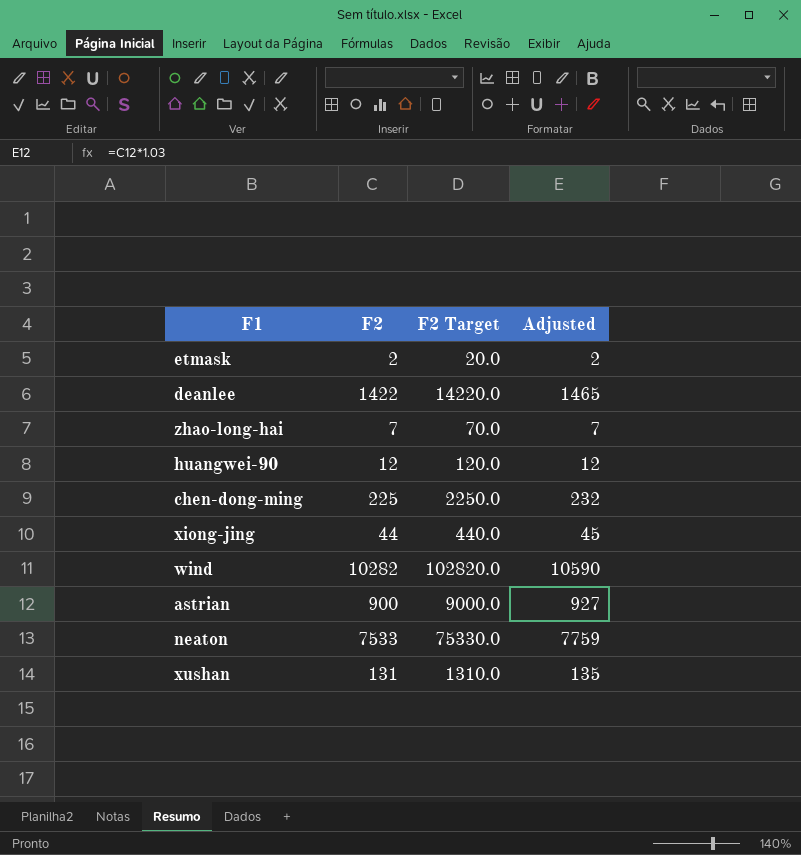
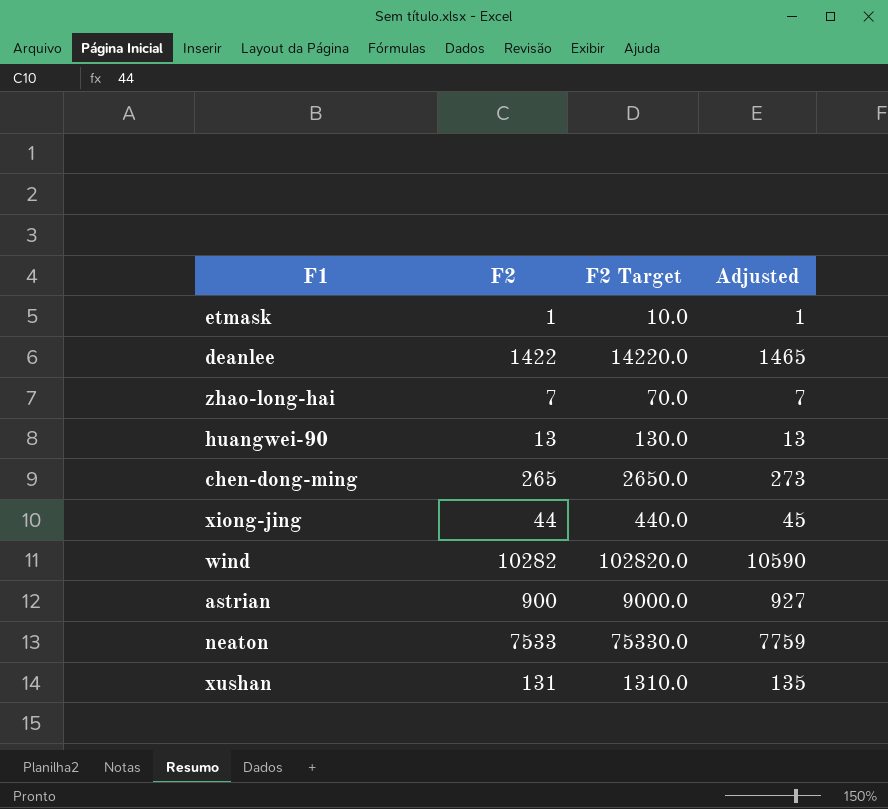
etmask | F2: 2 -> 1
etmask | F2 Target: 20.0 -> 10.0
etmask | Adjusted: 2 -> 1
huangwei-90 | F2: 12 -> 13
huangwei-90 | F2 Target: 120.0 -> 130.0
huangwei-90 | Adjusted: 12 -> 13
chen-dong-ming | F2: 225 -> 265
chen-dong-ming | F2 Target: 2250.0 -> 2650.0
chen-dong-ming | Adjusted: 232 -> 273

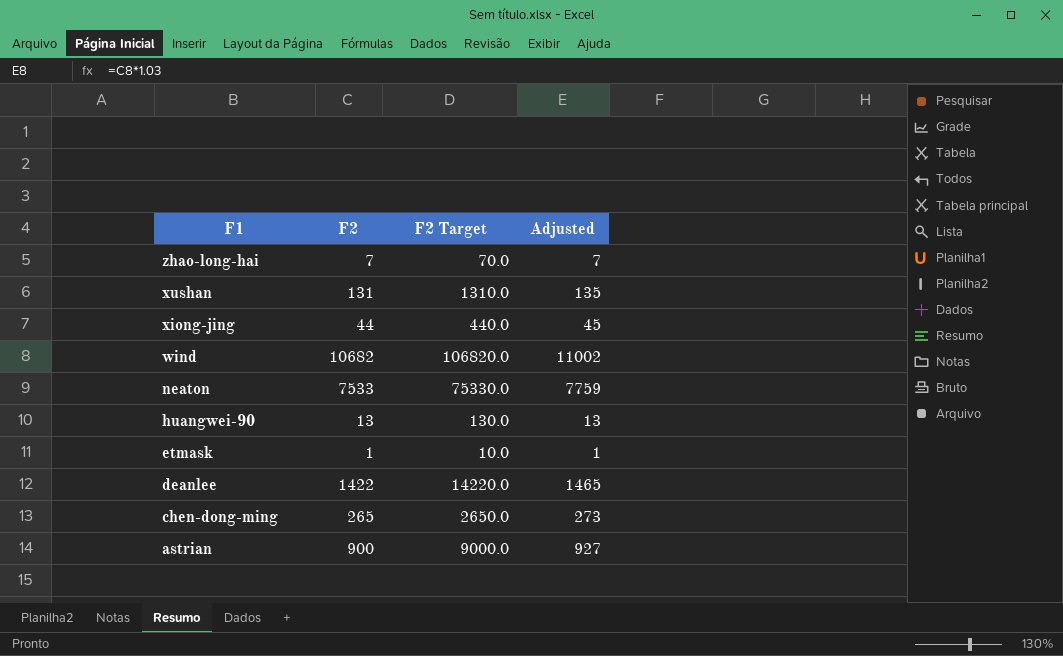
row order: none -> F1 descending
wind | F2: 10282 -> 10682
wind | F2 Target: 102820.0 -> 106820.0
wind | Adjusted: 10590 -> 11002

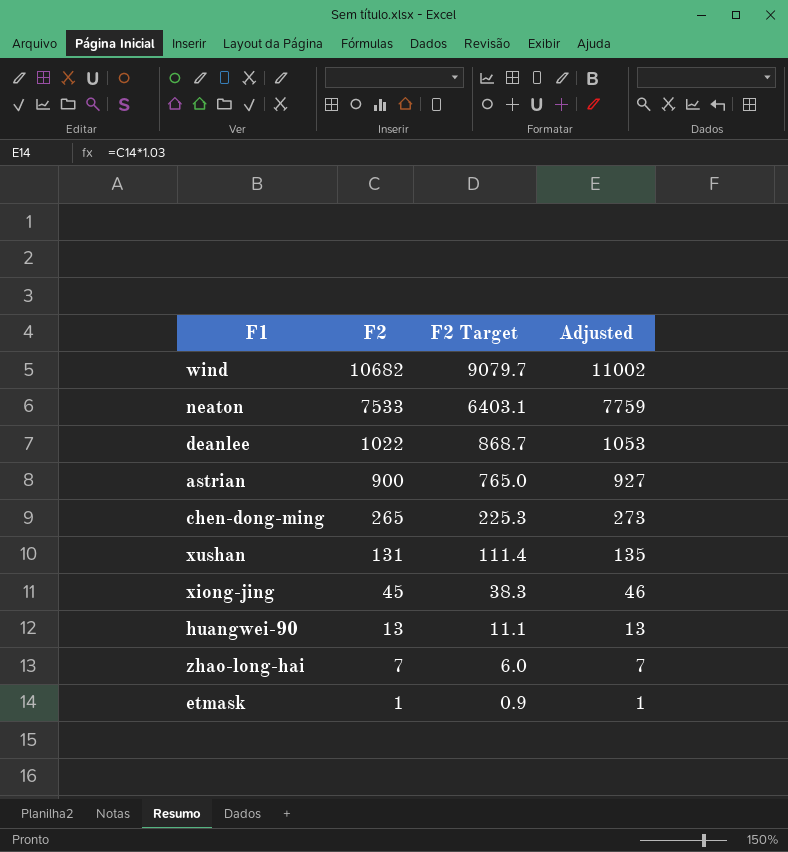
row order: F1 descending -> F2 descending
column F2 Target | formula: [F2] * 10 -> [F2] * 0.85
deanlee | F2: 1422 -> 1022
deanlee | Adjusted: 1465 -> 1053
xiong-jing | F2: 44 -> 45
xiong-jing | Adjusted: 45 -> 46

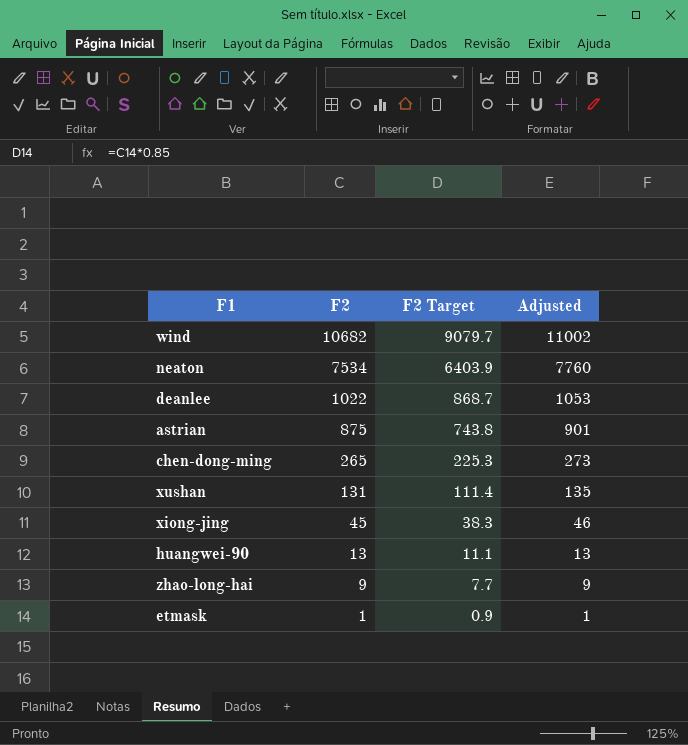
neaton | F2: 7533 -> 7534
neaton | F2 Target: 6403.1 -> 6403.9
neaton | Adjusted: 7759 -> 7760
astrian | F2: 900 -> 875
astrian | F2 Target: 765.0 -> 743.8
astrian | Adjusted: 927 -> 901
zhao-long-hai | F2: 7 -> 9
zhao-long-hai | F2 Target: 6.0 -> 7.7
zhao-long-hai | Adjusted: 7 -> 9

